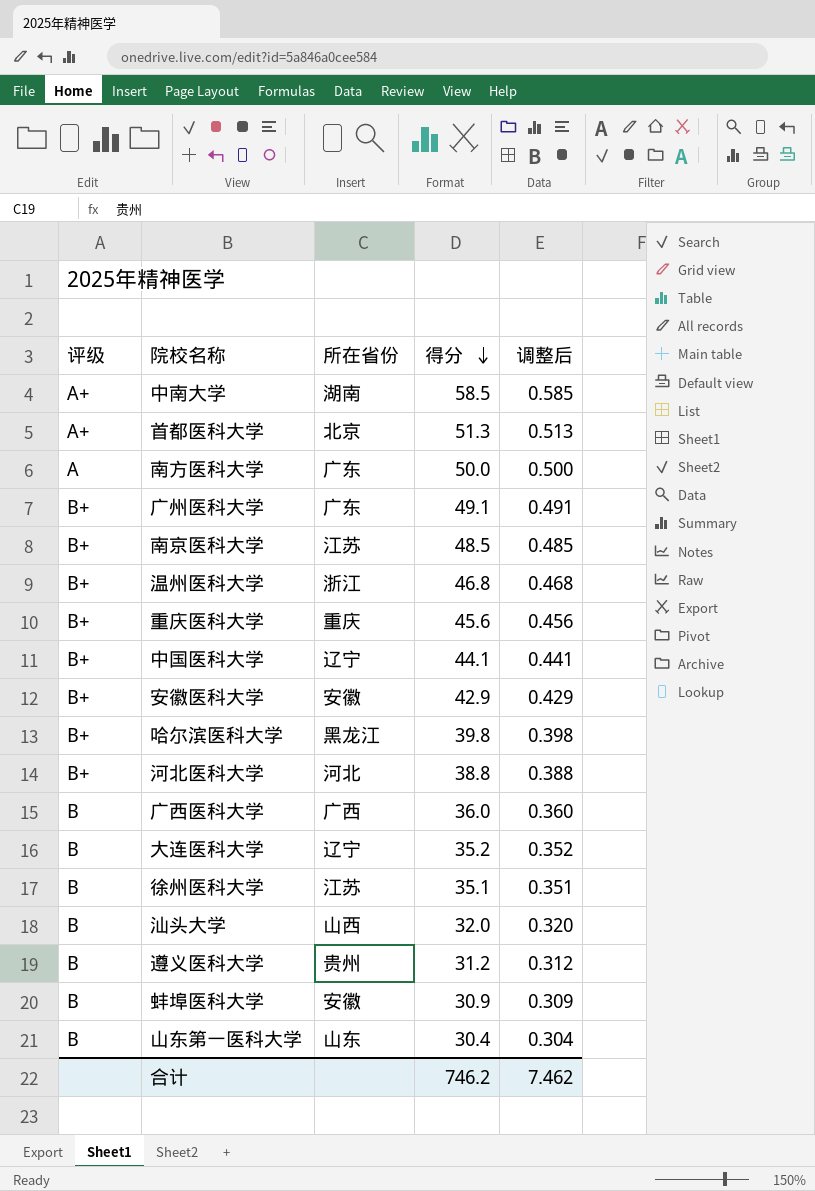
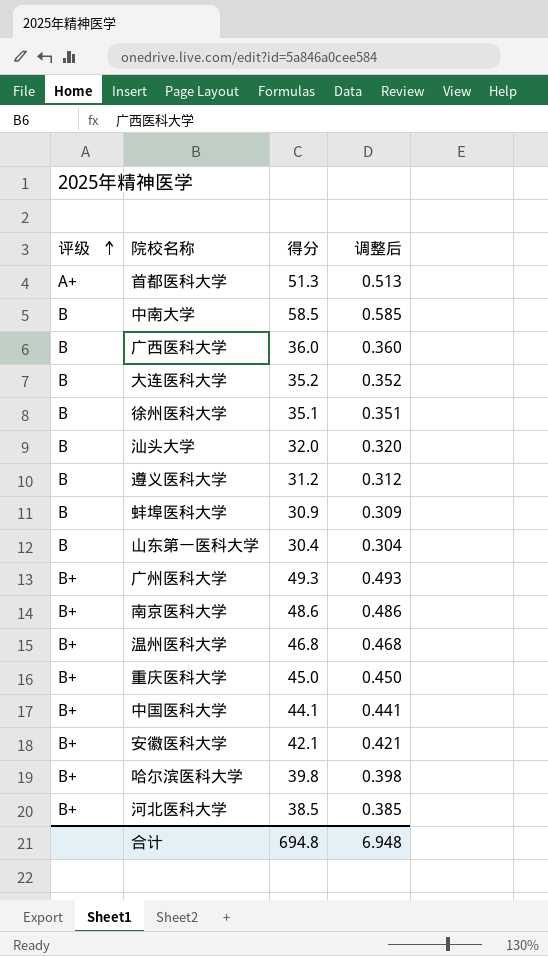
row order: 得分 descending -> 评级 ascending
column 所在省份 | position: 3 -> none
row 南方医科大学: A | 广东 | 50.0 | 0.500 -> none
中南大学 | 评级: A+ -> B
广州医科大学 | 得分: 49.1 -> 49.3
广州医科大学 | 调整后: 0.491 -> 0.493
南京医科大学 | 得分: 48.5 -> 48.6
南京医科大学 | 调整后: 0.485 -> 0.486
重庆医科大学 | 得分: 45.6 -> 45.0
重庆医科大学 | 调整后: 0.456 -> 0.450
安徽医科大学 | 得分: 42.9 -> 42.1
安徽医科大学 | 调整后: 0.429 -> 0.421
河北医科大学 | 得分: 38.8 -> 38.5
河北医科大学 | 调整后: 0.388 -> 0.385
合计 | 得分: 746.2 -> 694.8
合计 | 调整后: 7.462 -> 6.948

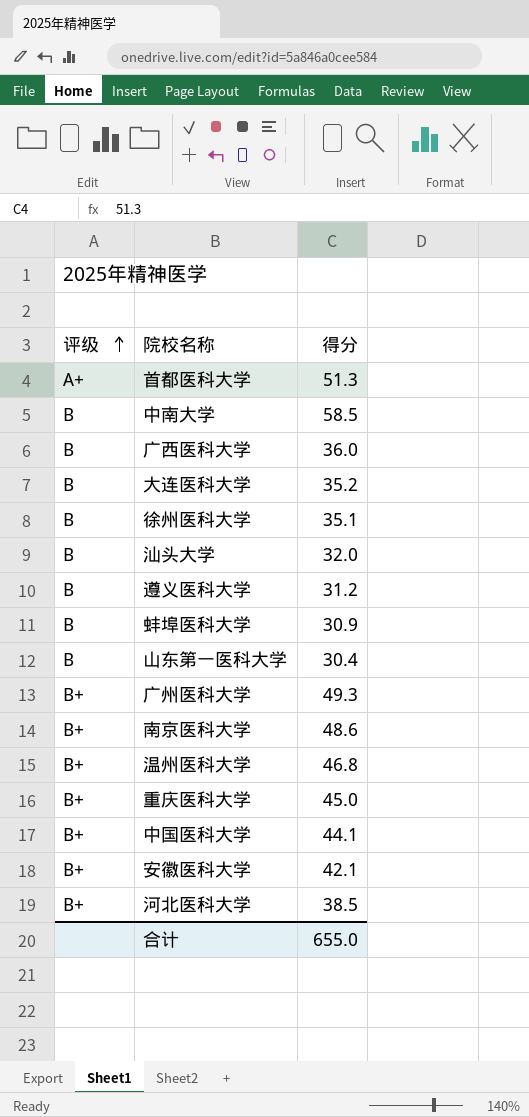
column 调整后 | formula: [得分] * 0.01 -> none
row 哈尔滨医科大学: B+ | 39.8 | 0.398 -> none
合计 | 得分: 694.8 -> 655.0

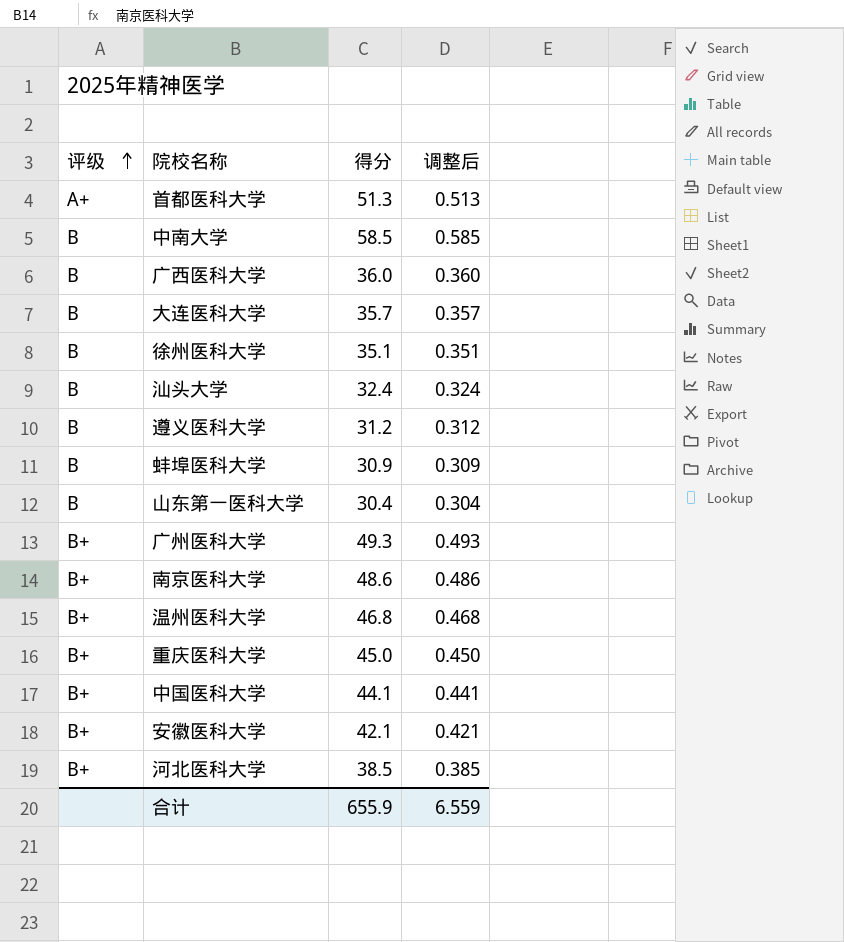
column 调整后 | formula: none -> [得分] * 0.01
大连医科大学 | 得分: 35.2 -> 35.7
汕头大学 | 得分: 32.0 -> 32.4
合计 | 得分: 655.0 -> 655.9

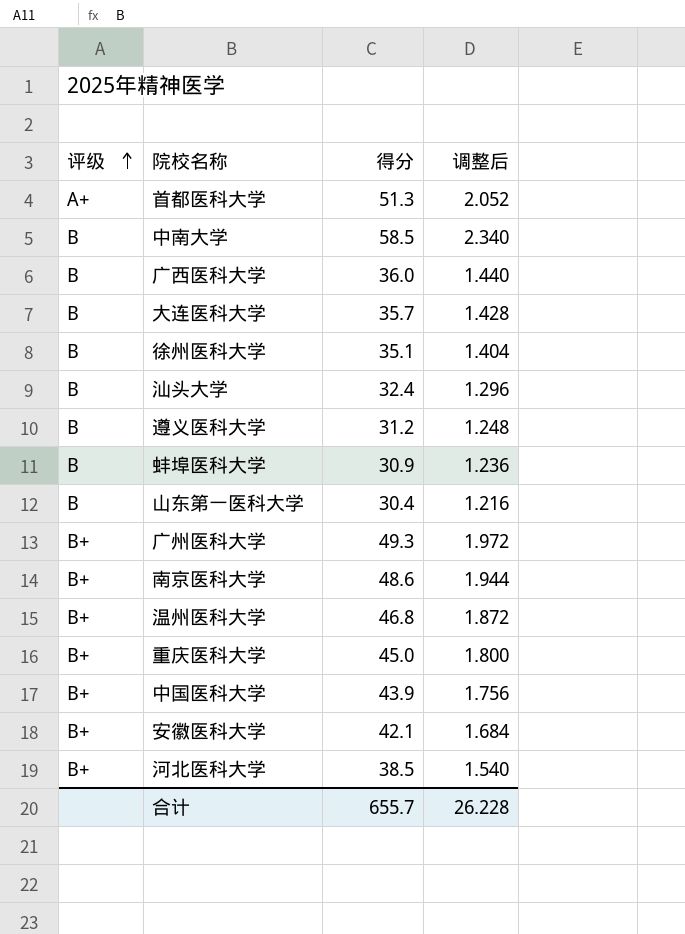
column 调整后 | formula: [得分] * 0.01 -> [得分] * 0.04
中国医科大学 | 得分: 44.1 -> 43.9
合计 | 得分: 655.9 -> 655.7
合计 | 调整后: 6.559 -> 26.228

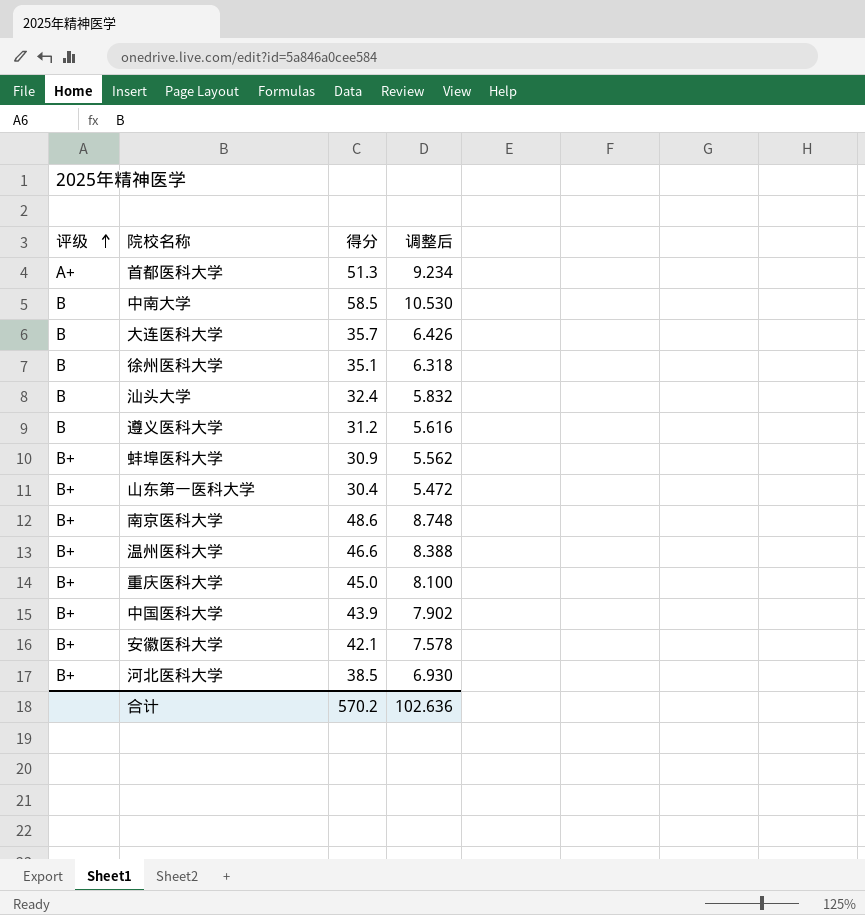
column 调整后 | formula: [得分] * 0.04 -> [得分] * 0.18
row 广西医科大学: B | 36.0 | 1.440 -> none
row 广州医科大学: B+ | 49.3 | 1.972 -> none
蚌埠医科大学 | 评级: B -> B+
山东第一医科大学 | 评级: B -> B+
温州医科大学 | 得分: 46.8 -> 46.6
合计 | 得分: 655.7 -> 570.2
合计 | 调整后: 26.228 -> 102.636

